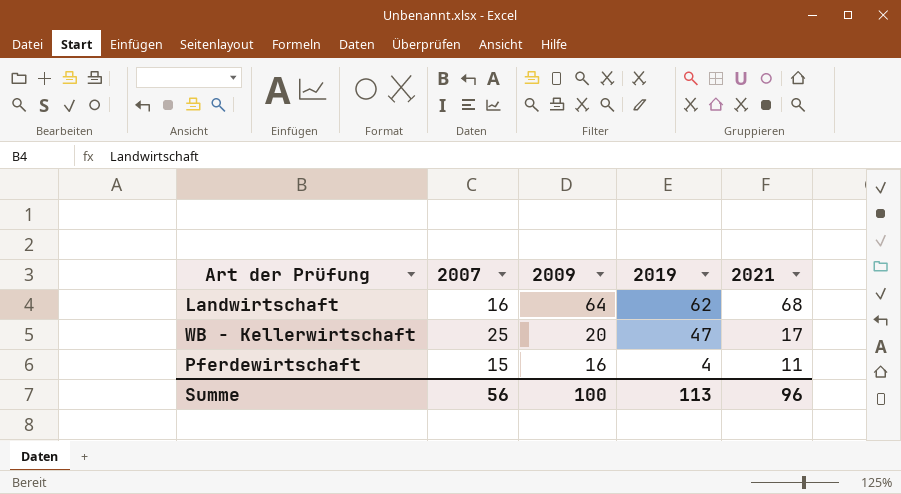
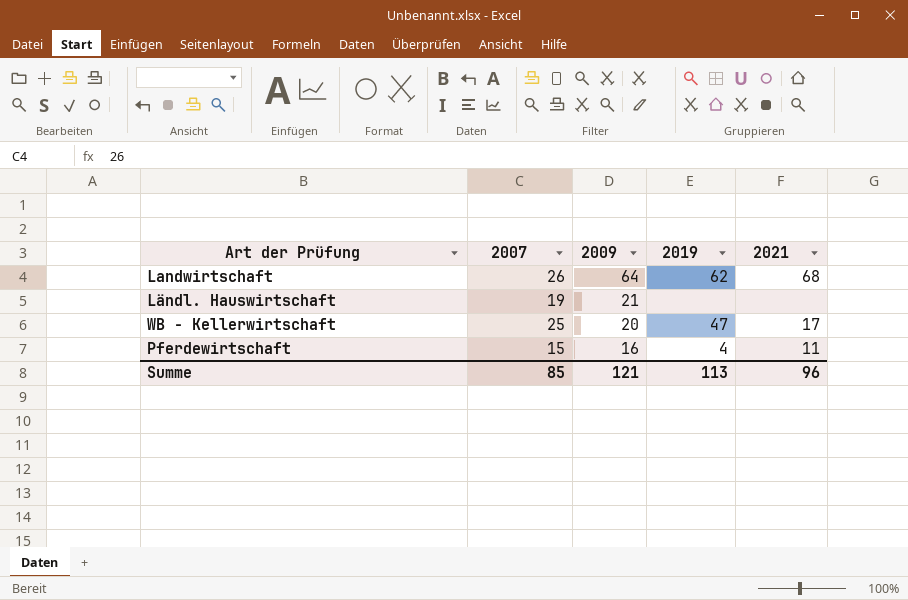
Landwirtschaft | 2007: 16 -> 26
row Ländl. Hauswirtschaft: none -> 19 | 21 | none | none
Summe | 2007: 56 -> 85
Summe | 2009: 100 -> 121

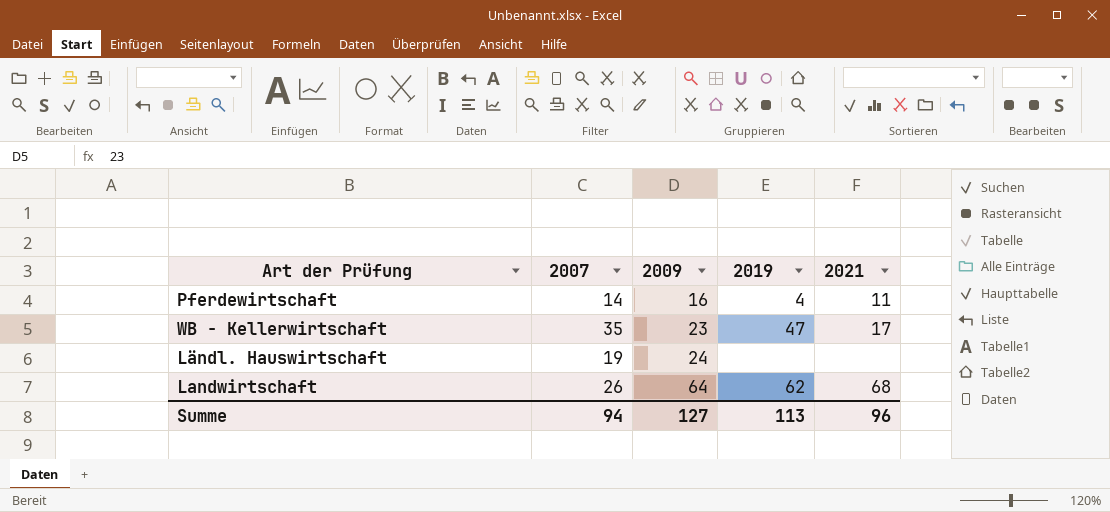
row order: 2009 descending -> 2009 ascending
Pferdewirtschaft | 2007: 15 -> 14
WB - Kellerwirtschaft | 2007: 25 -> 35
WB - Kellerwirtschaft | 2009: 20 -> 23
Ländl. Hauswirtschaft | 2009: 21 -> 24
Summe | 2007: 85 -> 94
Summe | 2009: 121 -> 127

